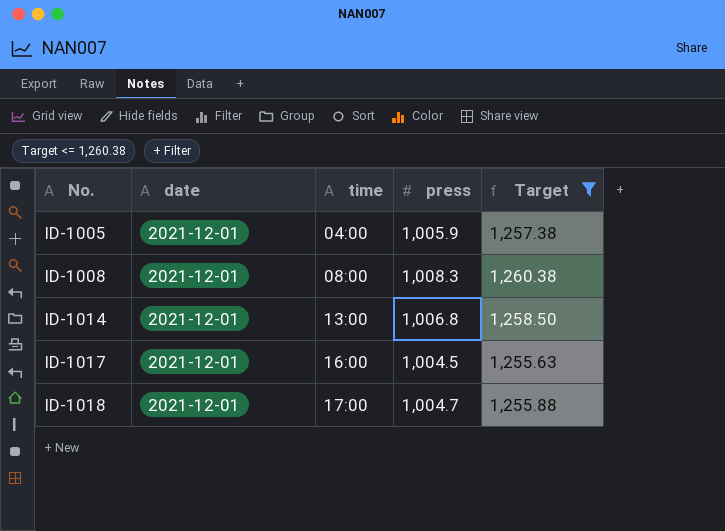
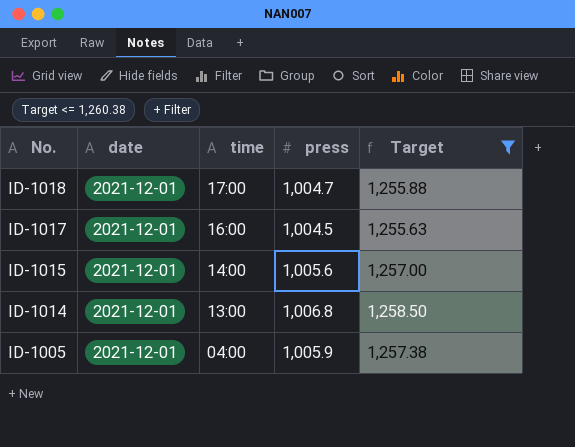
row order: No. ascending -> No. descending
row ID-1008: 2021-12-01 | 08:00 | 1,008.3 | 1,260.38 -> none
row ID-1015: none -> 2021-12-01 | 14:00 | 1,005.6 | 1,257.00

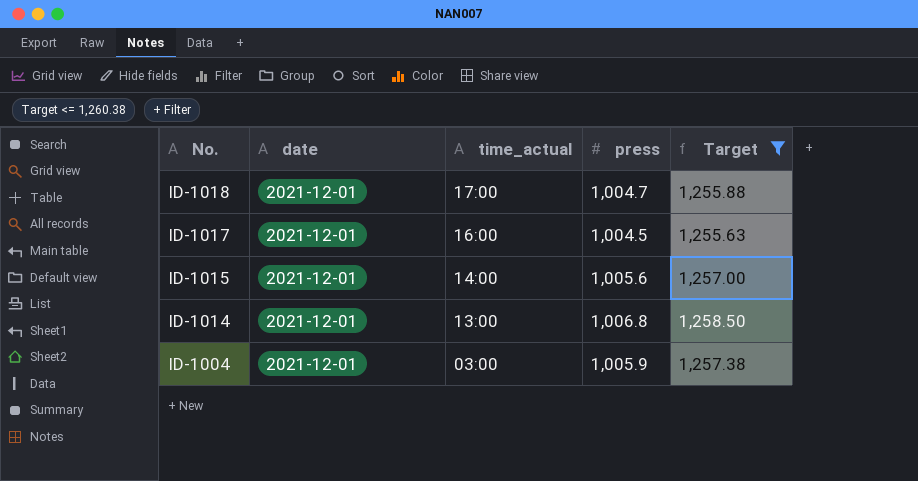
column name: time -> time_actual
row ID-1005: 2021-12-01 | 04:00 | 1,005.9 | 1,257.38 -> none
row ID-1004: none -> 2021-12-01 | 03:00 | 1,005.9 | 1,257.38

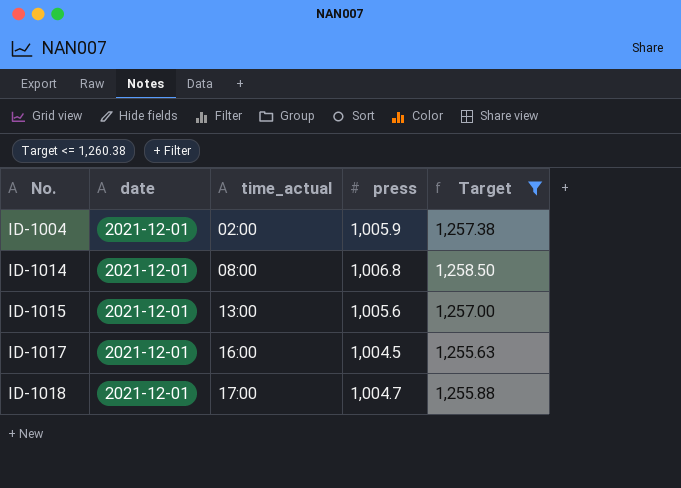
row order: No. descending -> No. ascending
ID-1004 | time_actual: 03:00 -> 02:00
ID-1014 | time_actual: 13:00 -> 08:00
ID-1015 | time_actual: 14:00 -> 13:00

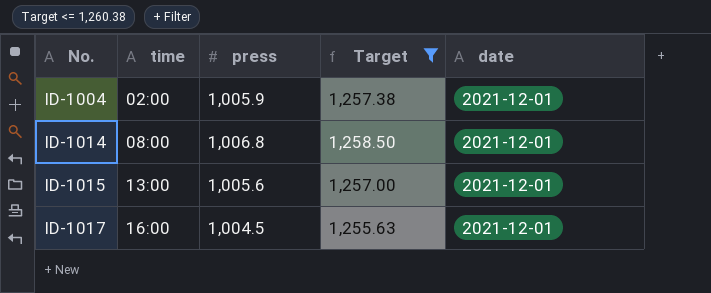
column name: time_actual -> time
column date | position: 2 -> 5
row ID-1018: 2021-12-01 | 17:00 | 1,004.7 | 1,255.88 -> none

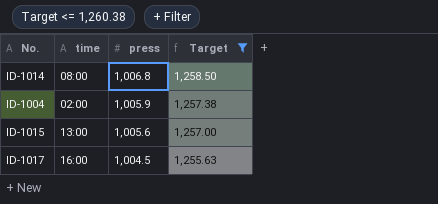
row order: No. ascending -> press descending
column date | position: 5 -> none

